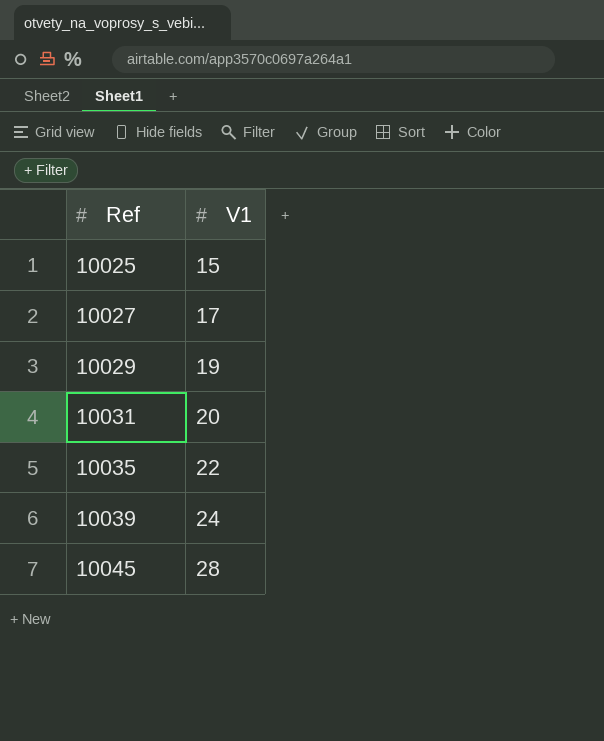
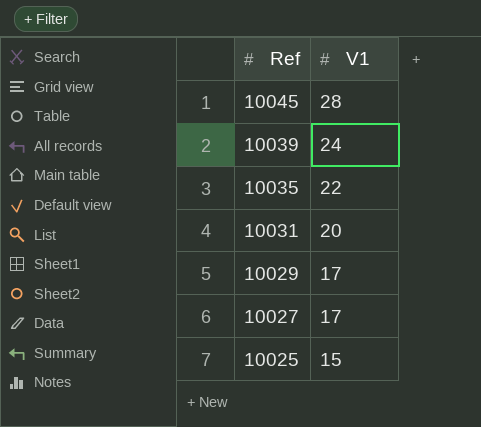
row order: Ref ascending -> Ref descending
10029 | V1: 19 -> 17

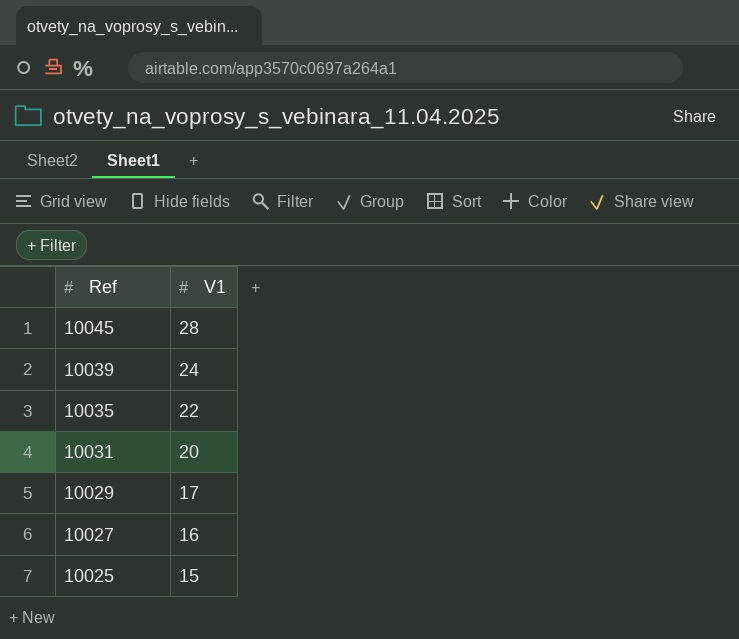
10027 | V1: 17 -> 16

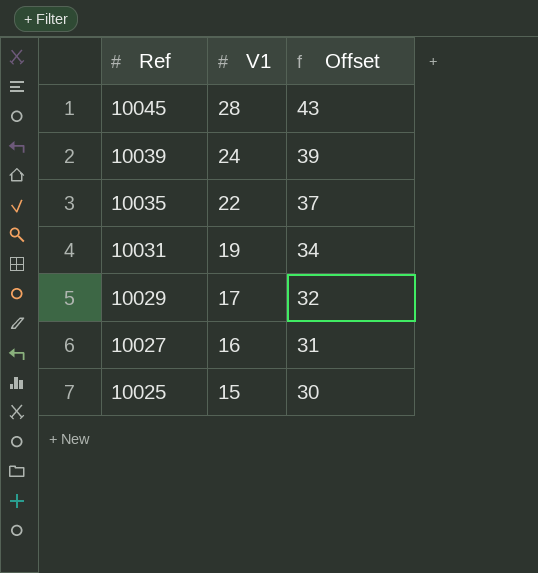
column Offset | formula: none -> [V1] + 15
10031 | V1: 20 -> 19

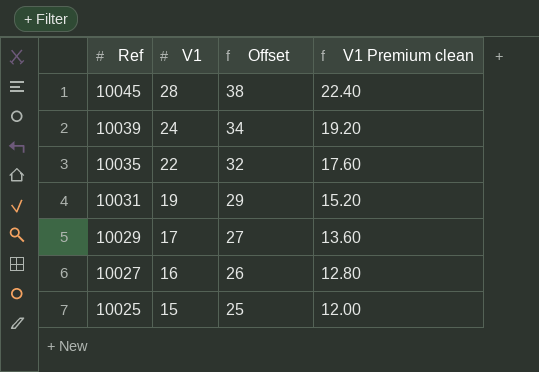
column Offset | formula: [V1] + 15 -> [V1] + 10
column V1 Premium clean | formula: none -> [V1] * 0.8

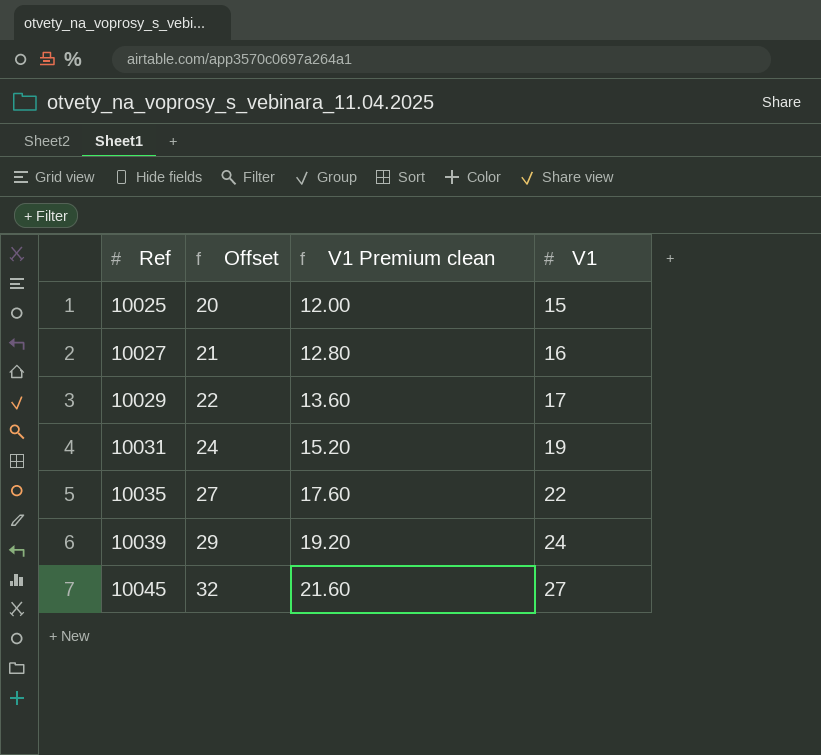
row order: Ref descending -> Ref ascending
column Offset | formula: [V1] + 10 -> [V1] + 5
column V1 | position: 2 -> 4
10045 | V1 Premium clean: 22.40 -> 21.60
10045 | V1: 28 -> 27

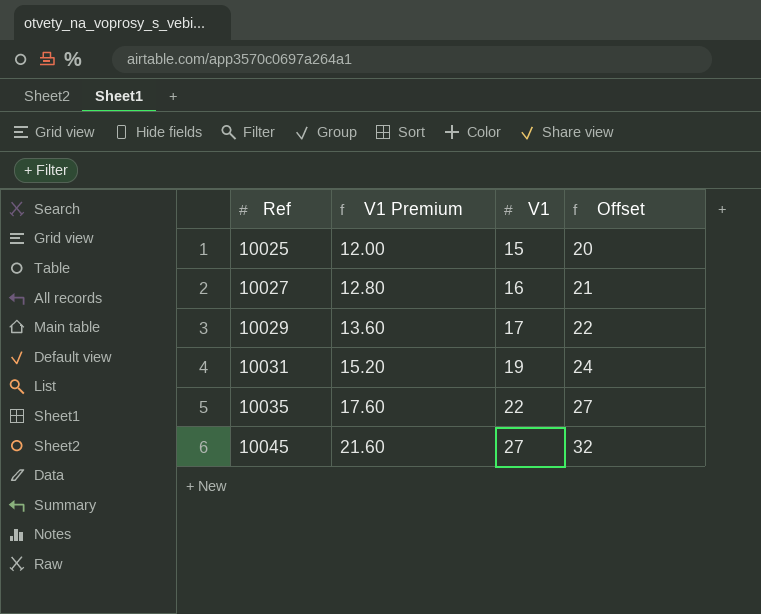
column name: V1 Premium clean -> V1 Premium
column Offset | position: 2 -> 4
row 10039: 29 | 19.20 | 24 -> none

